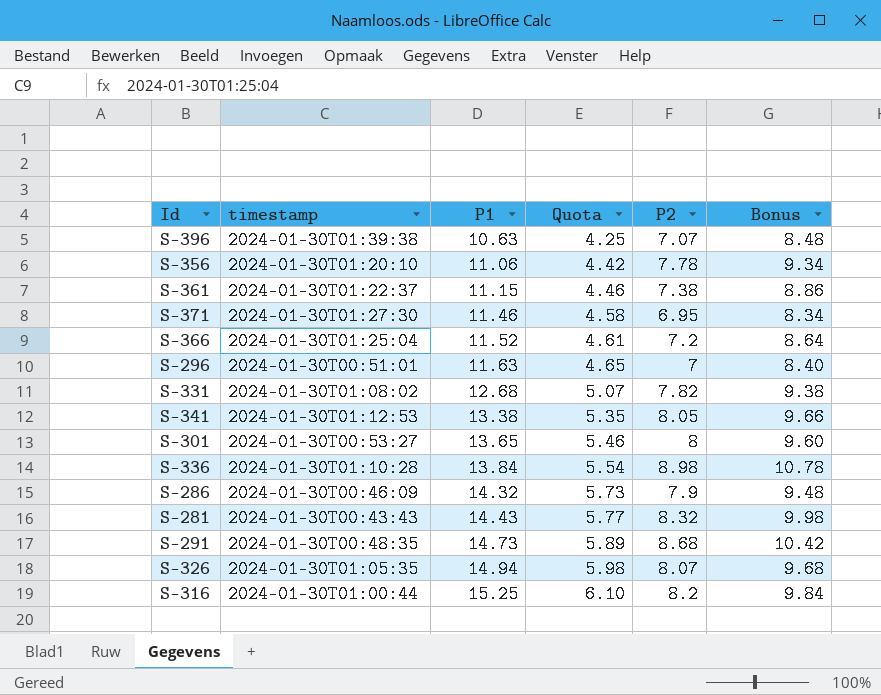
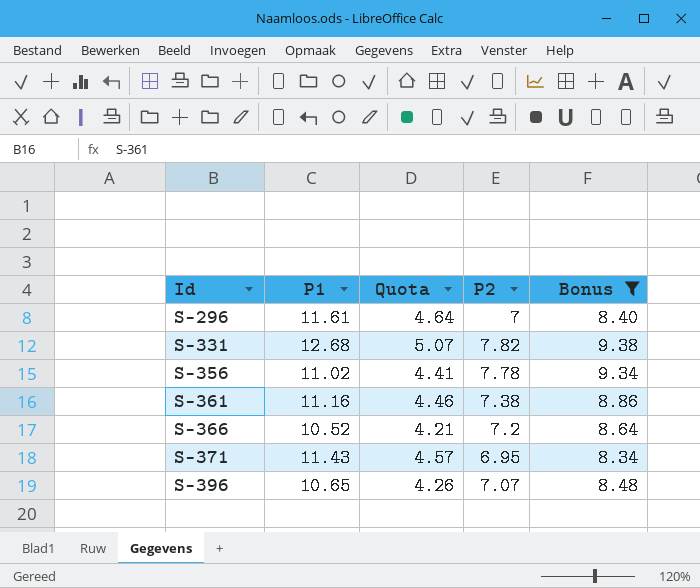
filter: none -> Bonus <= 9.38
row order: P1 ascending -> Id ascending
column timestamp | position: 2 -> none
S-296 | P1: 11.63 -> 11.61
S-296 | Quota: 4.65 -> 4.64
S-356 | P1: 11.06 -> 11.02
S-356 | Quota: 4.42 -> 4.41
S-361 | P1: 11.15 -> 11.16
S-366 | P1: 11.52 -> 10.52
S-366 | Quota: 4.61 -> 4.21
S-371 | P1: 11.46 -> 11.43
S-371 | Quota: 4.58 -> 4.57
S-396 | P1: 10.63 -> 10.65
S-396 | Quota: 4.25 -> 4.26

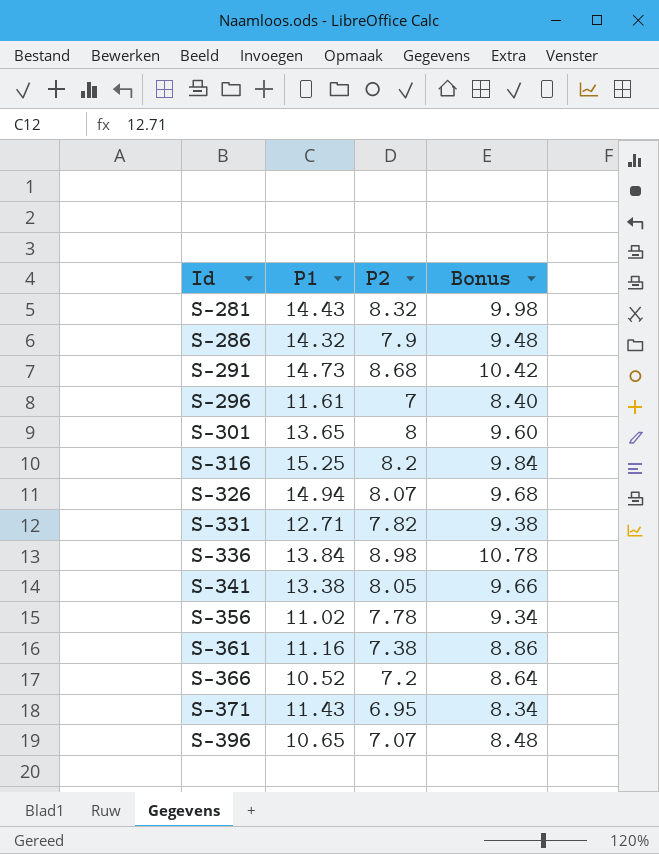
filter: Bonus <= 9.38 -> none
column Quota | formula: [P1] * 0.4 -> none
S-331 | P1: 12.68 -> 12.71

